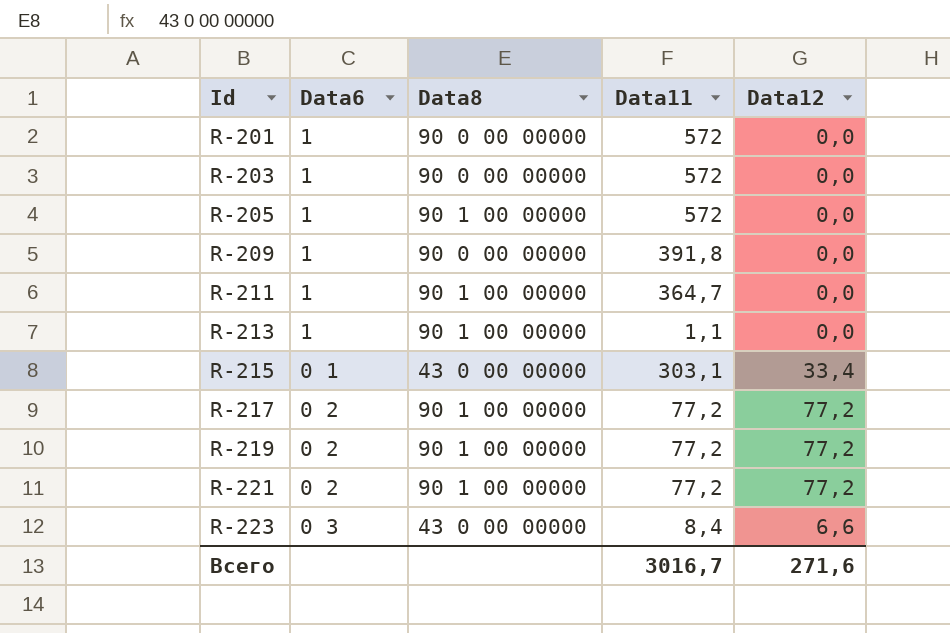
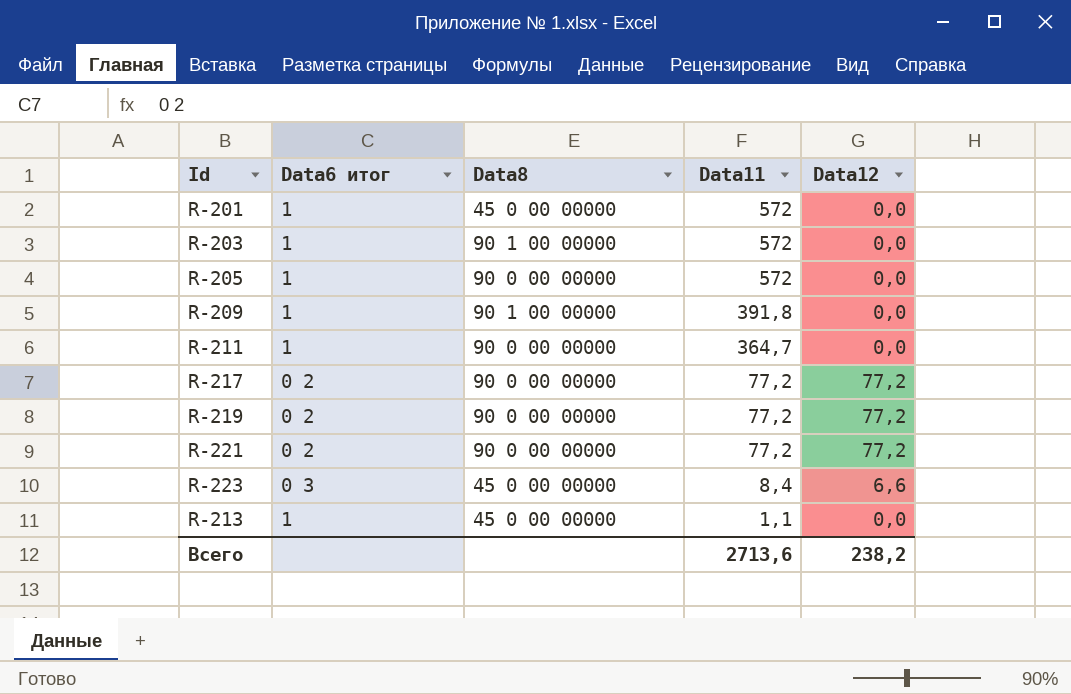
row order: Id ascending -> Data11 descending
column name: Data6 -> Data6 итог
row R-215: 0 1 | 43 0 00 00000 | 303,1 | 33,4 -> none
R-201 | Data8: 90 0 00 00000 -> 45 0 00 00000
R-203 | Data8: 90 0 00 00000 -> 90 1 00 00000
R-205 | Data8: 90 1 00 00000 -> 90 0 00 00000
R-209 | Data8: 90 0 00 00000 -> 90 1 00 00000
R-211 | Data8: 90 1 00 00000 -> 90 0 00 00000
R-217 | Data8: 90 1 00 00000 -> 90 0 00 00000
R-219 | Data8: 90 1 00 00000 -> 90 0 00 00000
R-221 | Data8: 90 1 00 00000 -> 90 0 00 00000
R-223 | Data8: 43 0 00 00000 -> 45 0 00 00000
R-213 | Data8: 90 1 00 00000 -> 45 0 00 00000
Всего | Data11: 3016,7 -> 2713,6
Всего | Data12: 271,6 -> 238,2

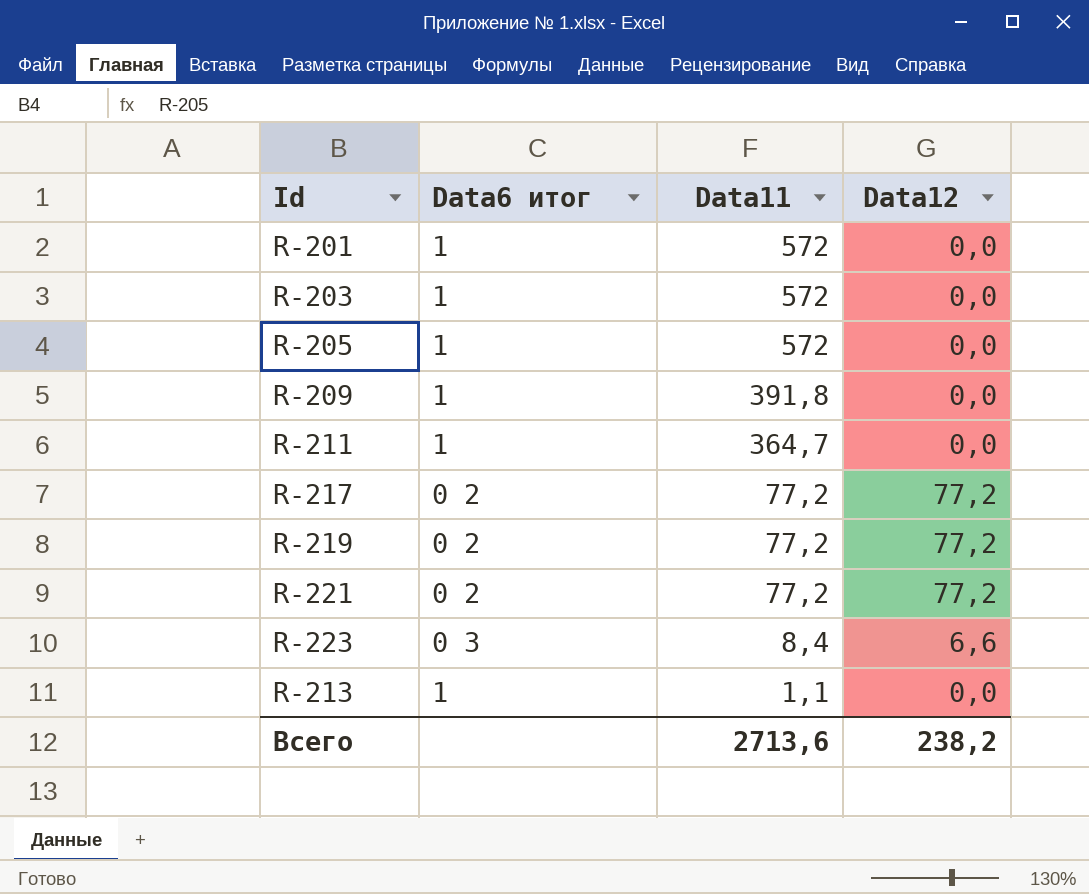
column Data8 | position: 3 -> none

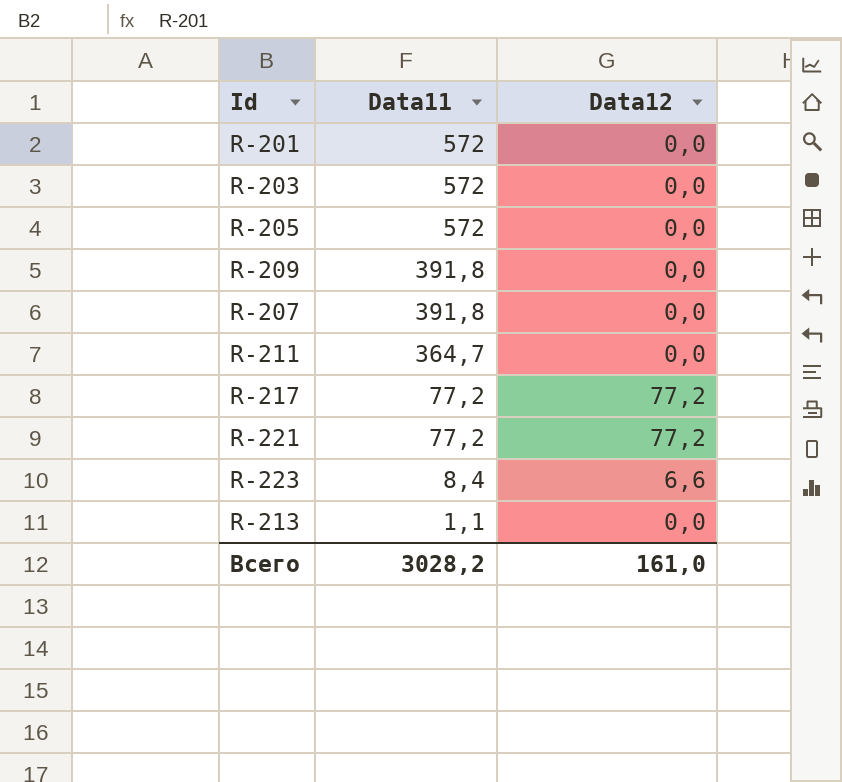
column Data6 итог | position: 2 -> none
row R-219: 0 2 | 77,2 | 77,2 -> none
row R-207: none -> 391,8 | 0,0
Всего | Data11: 2713,6 -> 3028,2
Всего | Data12: 238,2 -> 161,0

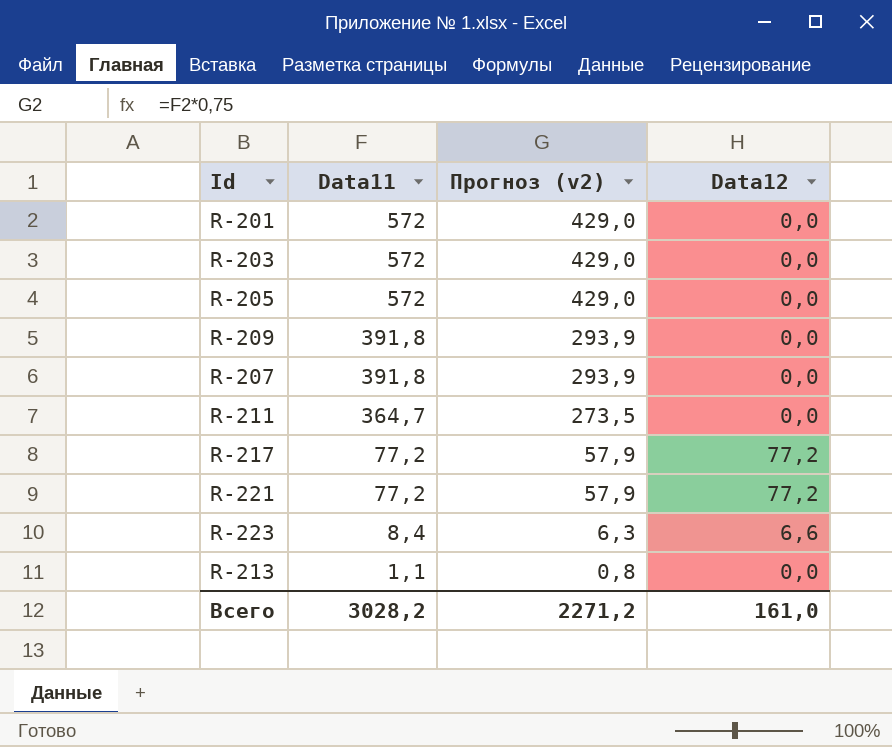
column Прогноз (v2) | formula: none -> [Data11] * 0,75

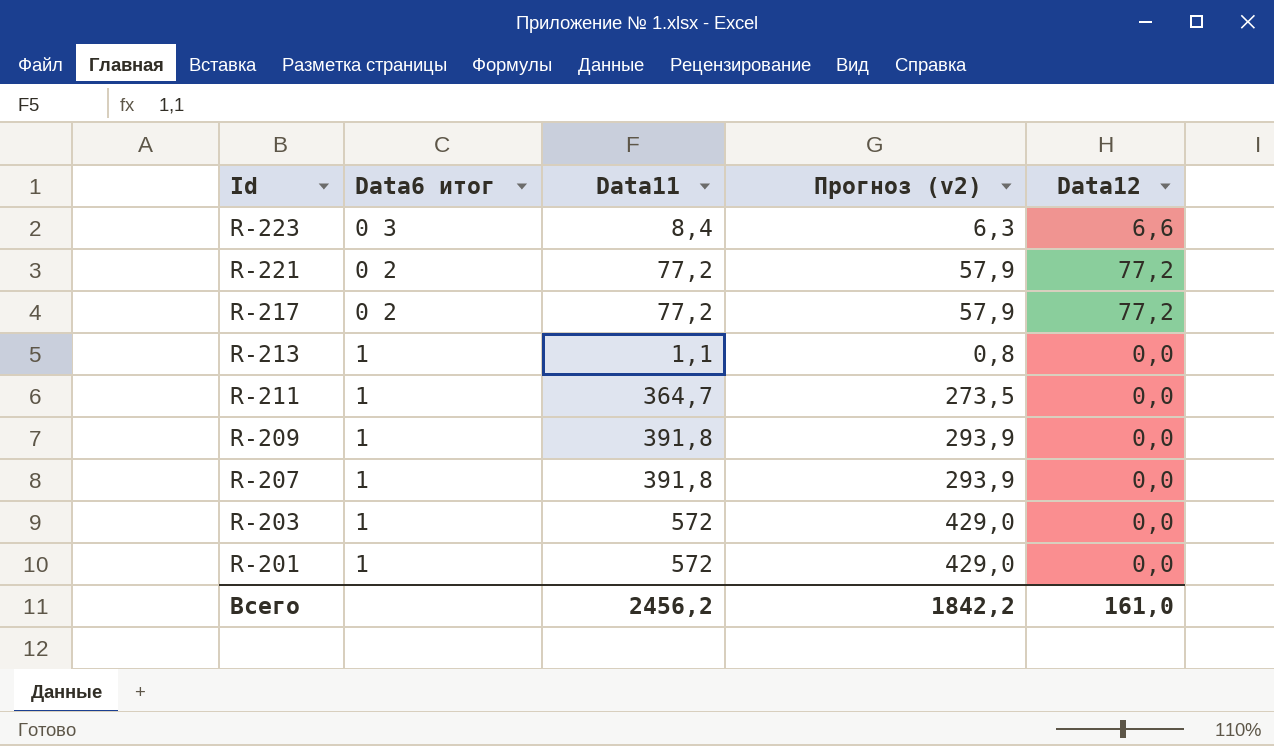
row order: Data11 descending -> Id descending
column Data6 итог | position: none -> 2
row R-205: 572 | 429,0 | 0,0 -> none
Всего | Data11: 3028,2 -> 2456,2
Всего | Прогноз (v2): 2271,2 -> 1842,2

